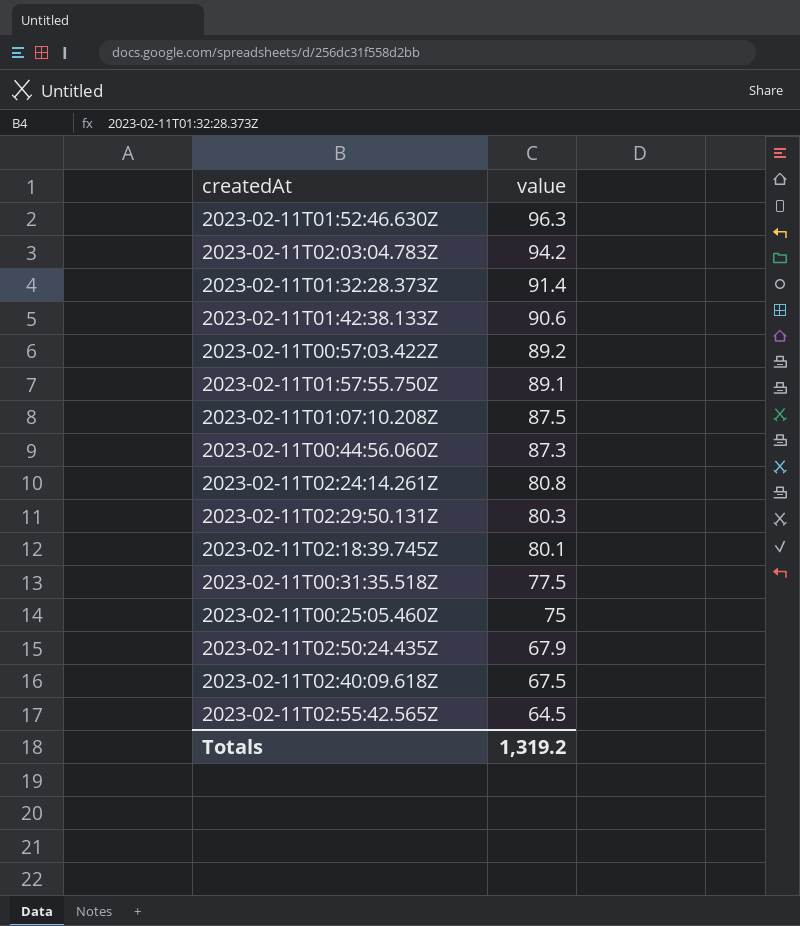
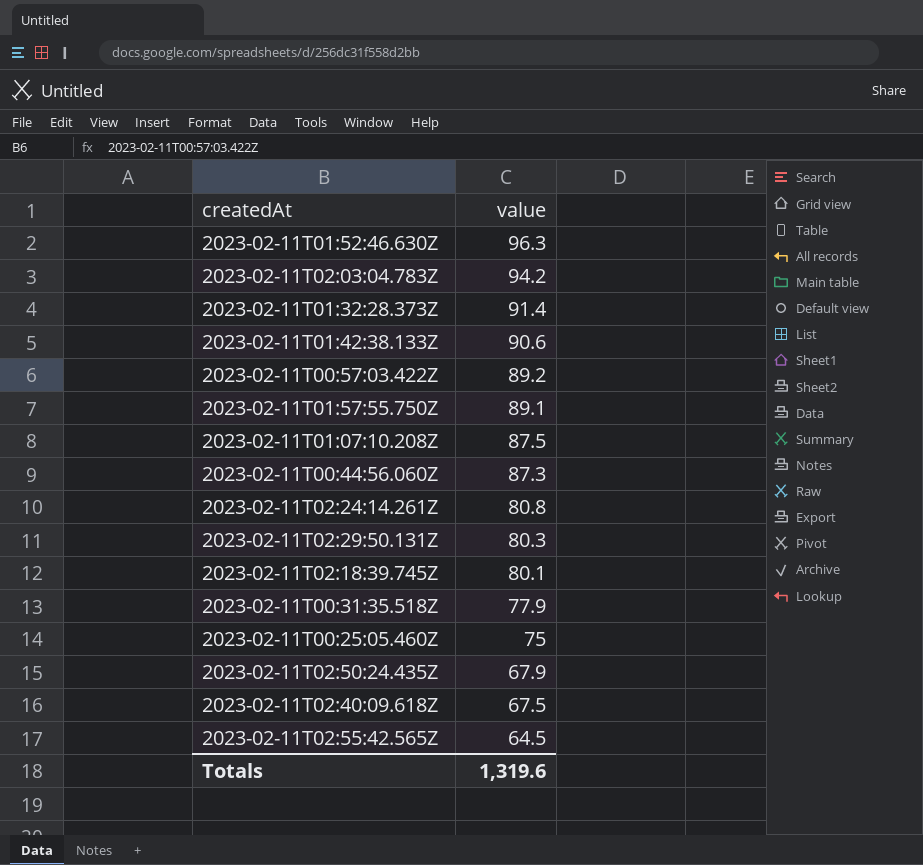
2023-02-11T00:31:35.518Z | value: 77.5 -> 77.9
Totals | value: 1,319.2 -> 1,319.6

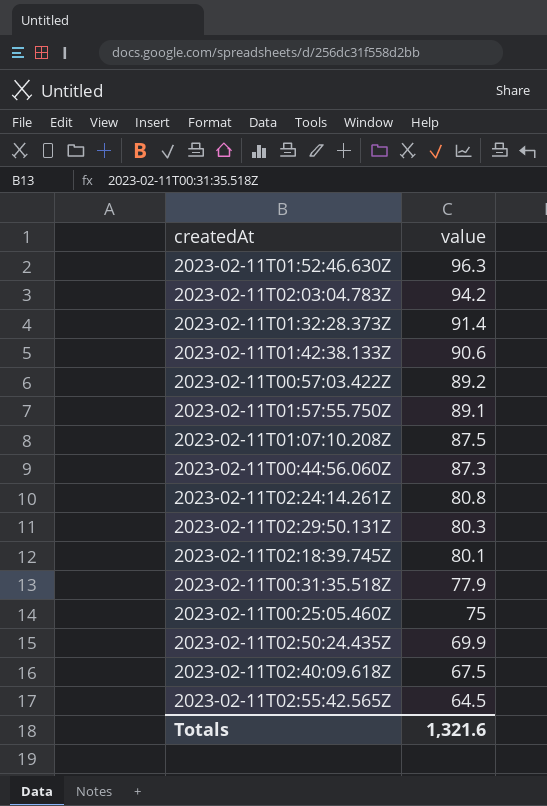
2023-02-11T02:50:24.435Z | value: 67.9 -> 69.9
Totals | value: 1,319.6 -> 1,321.6

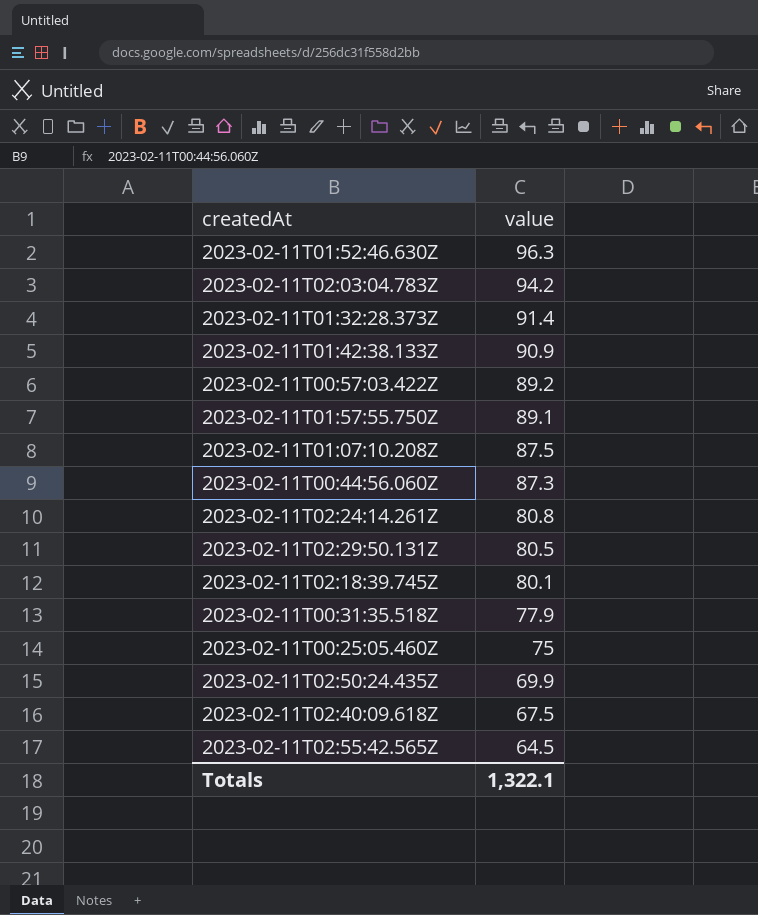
2023-02-11T01:42:38.133Z | value: 90.6 -> 90.9
2023-02-11T02:29:50.131Z | value: 80.3 -> 80.5
Totals | value: 1,321.6 -> 1,322.1

